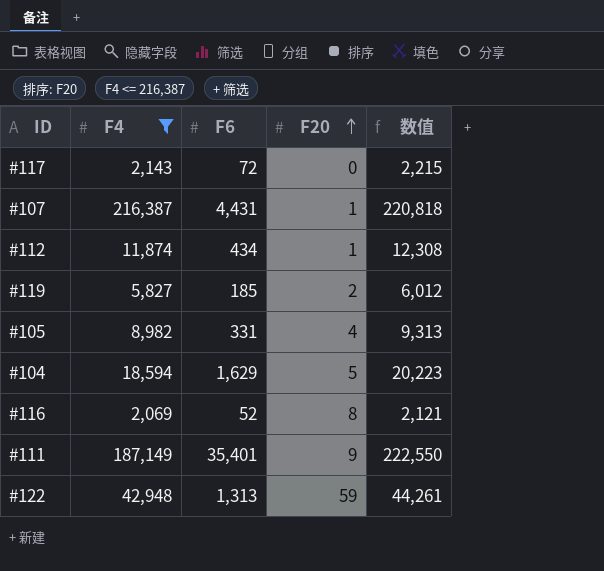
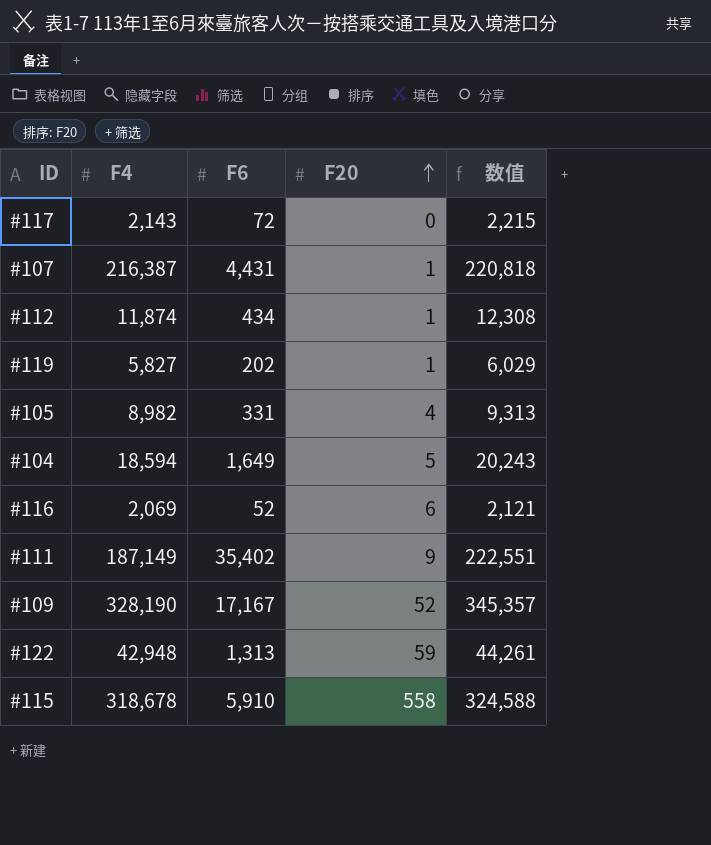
filter: F4 <= 216,387 -> none
#119 | F6: 185 -> 202
#119 | F20: 2 -> 1
#119 | 数值: 6,012 -> 6,029
#104 | F6: 1,629 -> 1,649
#104 | 数值: 20,223 -> 20,243
#116 | F20: 8 -> 6
#111 | F6: 35,401 -> 35,402
#111 | 数值: 222,550 -> 222,551

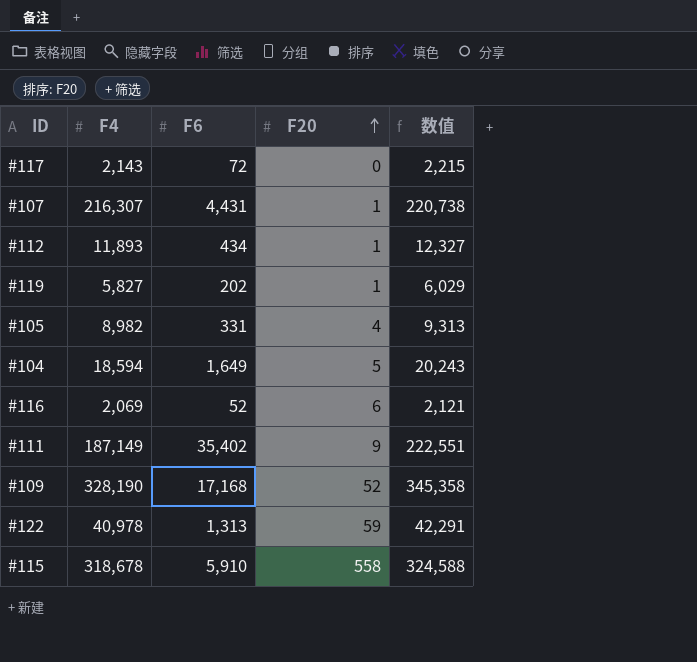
#107 | F4: 216,387 -> 216,307
#107 | 数值: 220,818 -> 220,738
#112 | F4: 11,874 -> 11,893
#112 | 数值: 12,308 -> 12,327
#109 | F6: 17,167 -> 17,168
#109 | 数值: 345,357 -> 345,358
#122 | F4: 42,948 -> 40,978
#122 | 数值: 44,261 -> 42,291

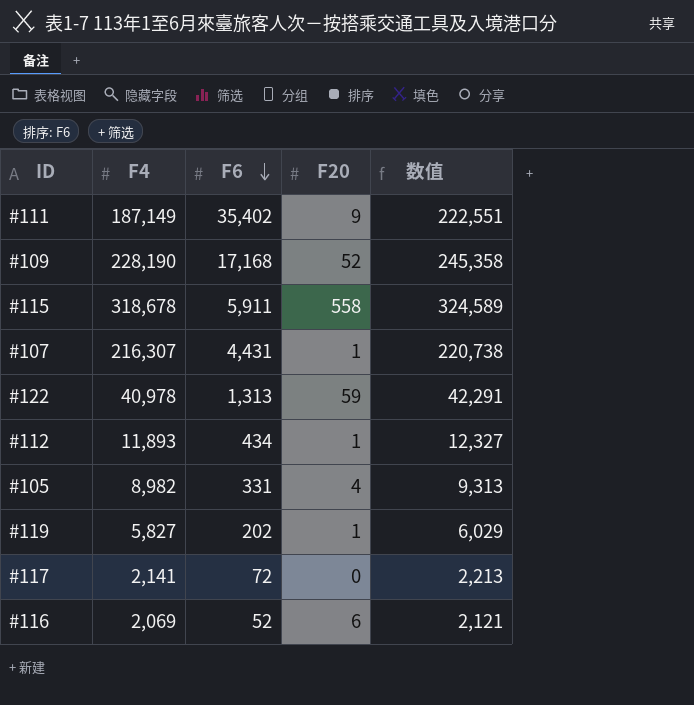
row order: F20 ascending -> F6 descending
row #104: 18,594 | 1,649 | 5 | 20,243 -> none
#109 | F4: 328,190 -> 228,190
#109 | 数值: 345,358 -> 245,358
#115 | F6: 5,910 -> 5,911
#115 | 数值: 324,588 -> 324,589
#117 | F4: 2,143 -> 2,141
#117 | 数值: 2,215 -> 2,213

